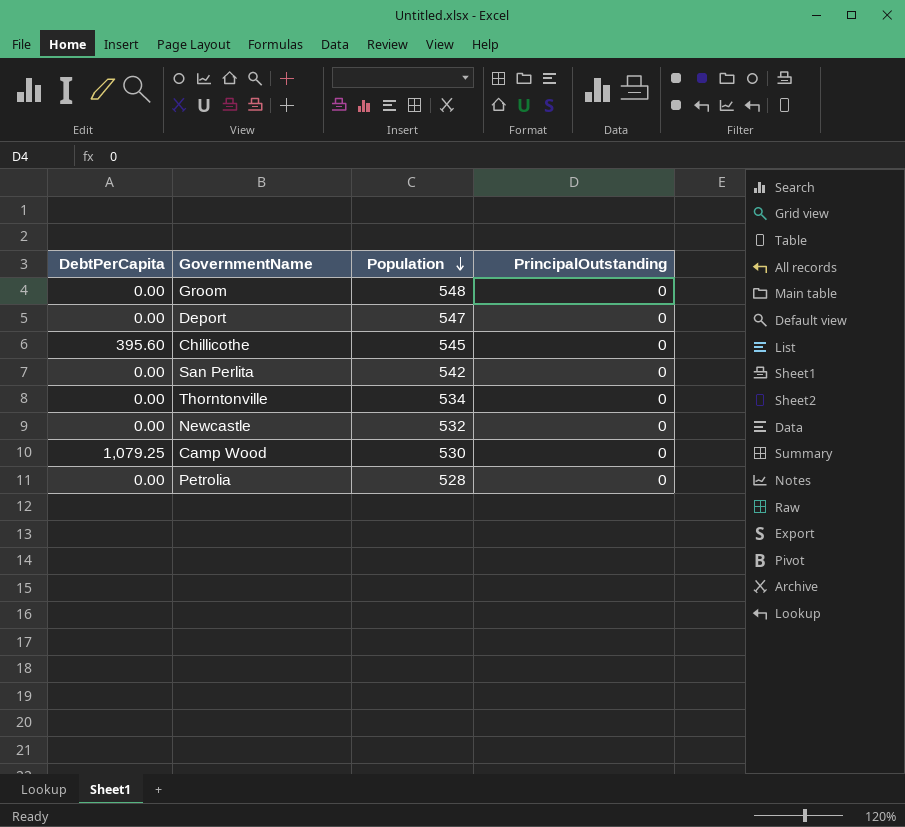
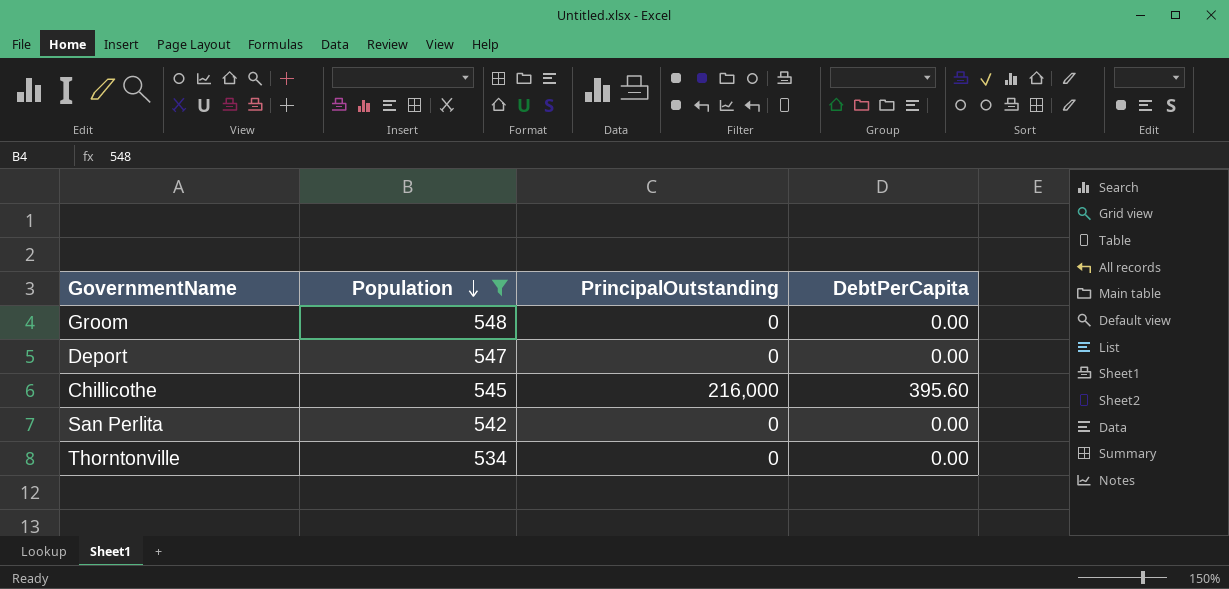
filter: none -> Population >= 534
column DebtPerCapita | position: 1 -> 4
Chillicothe | PrincipalOutstanding: 0 -> 216,000

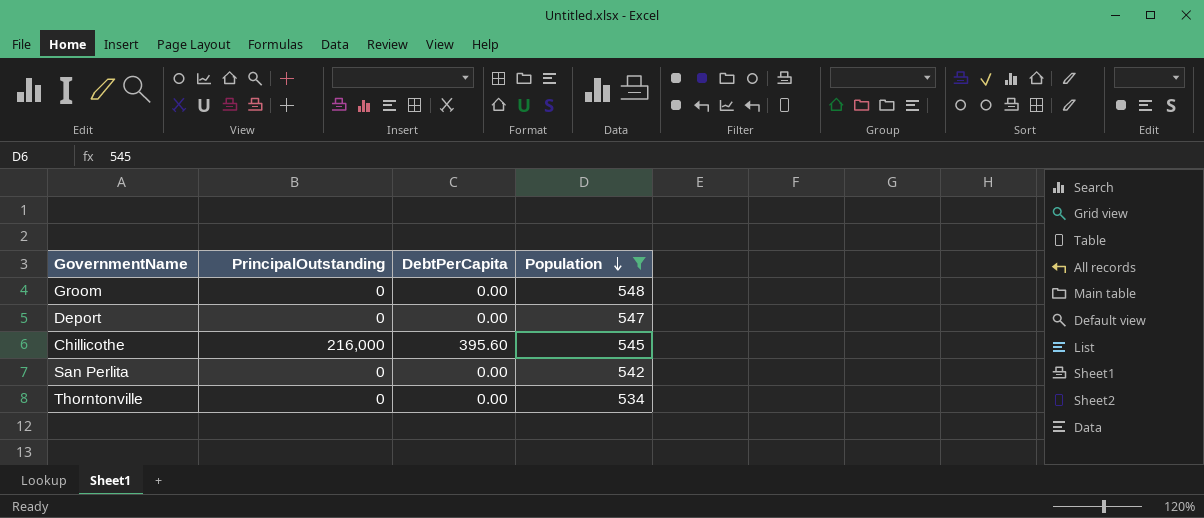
column Population | position: 2 -> 4

